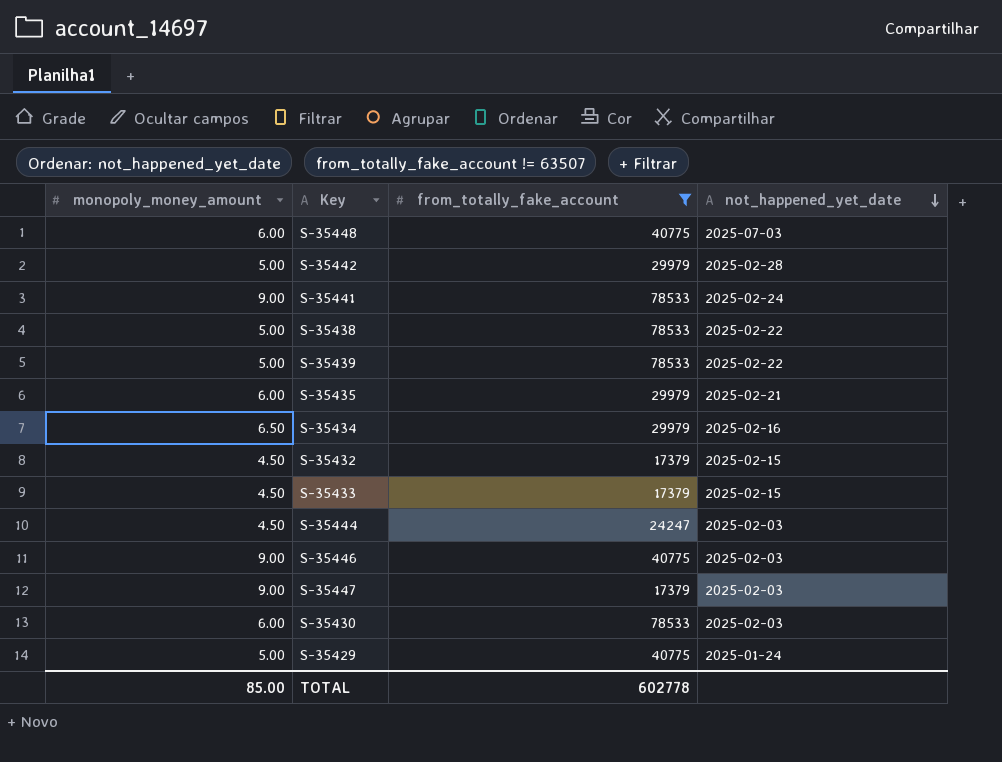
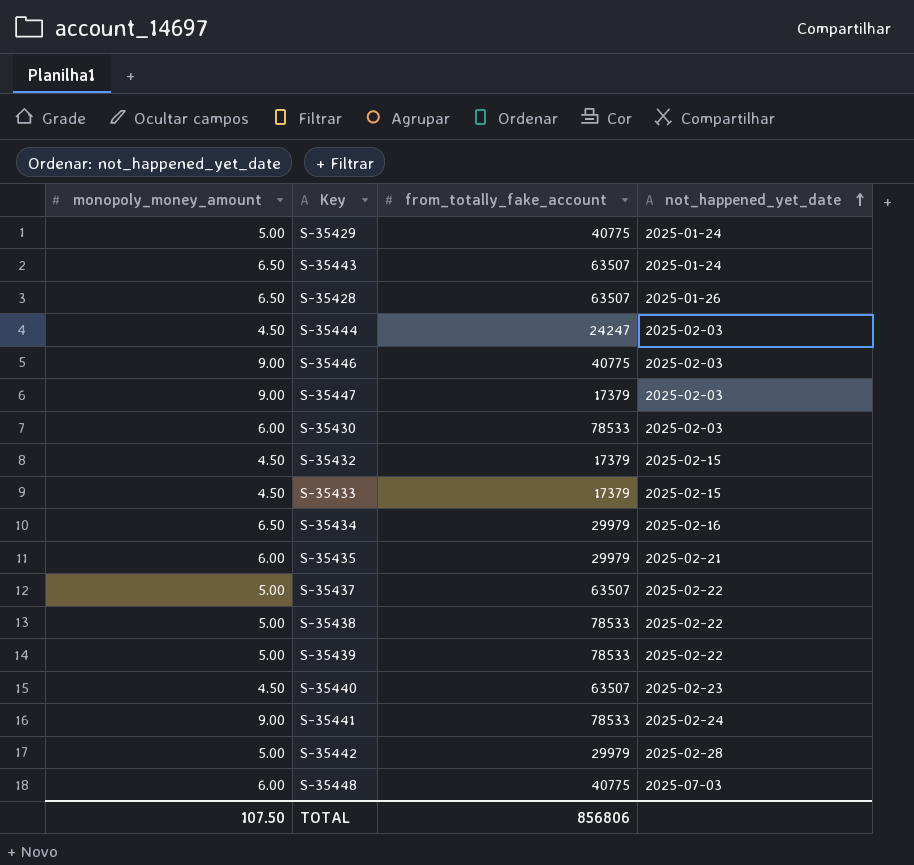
filter: from_totally_fake_account != 63507 -> none
row order: not_happened_yet_date descending -> not_happened_yet_date ascending
TOTAL | monopoly_money_amount: 85.00 -> 107.50
TOTAL | from_totally_fake_account: 602778 -> 856806

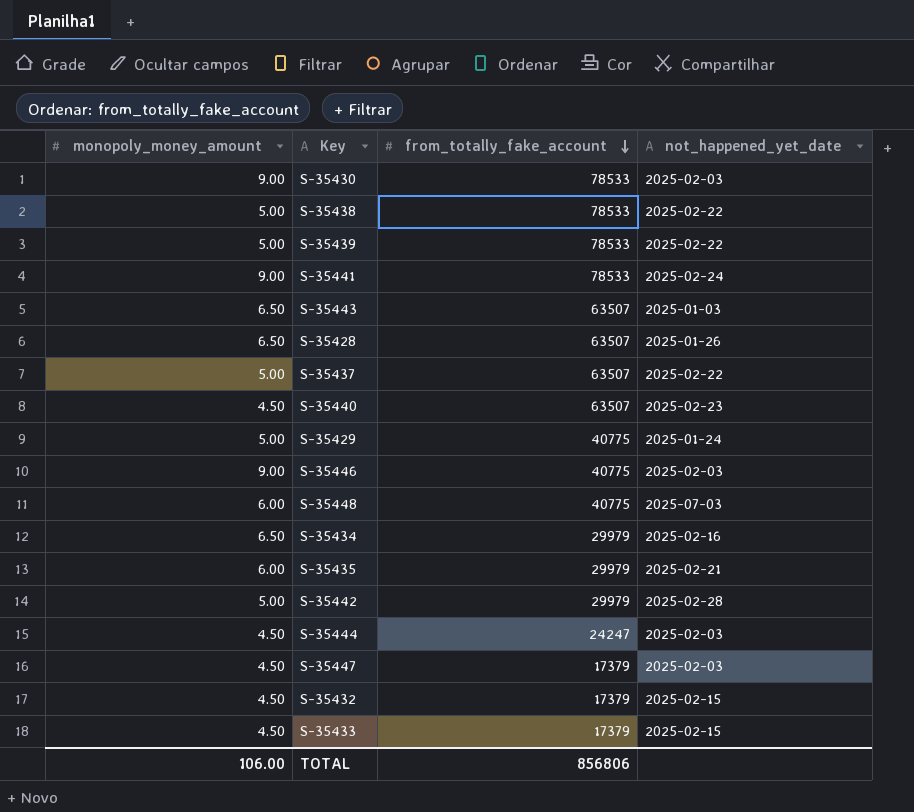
row order: not_happened_yet_date ascending -> from_totally_fake_account descending
S-35430 | monopoly_money_amount: 6.00 -> 9.00
S-35443 | not_happened_yet_date: 2025-01-24 -> 2025-01-03
S-35447 | monopoly_money_amount: 9.00 -> 4.50
TOTAL | monopoly_money_amount: 107.50 -> 106.00

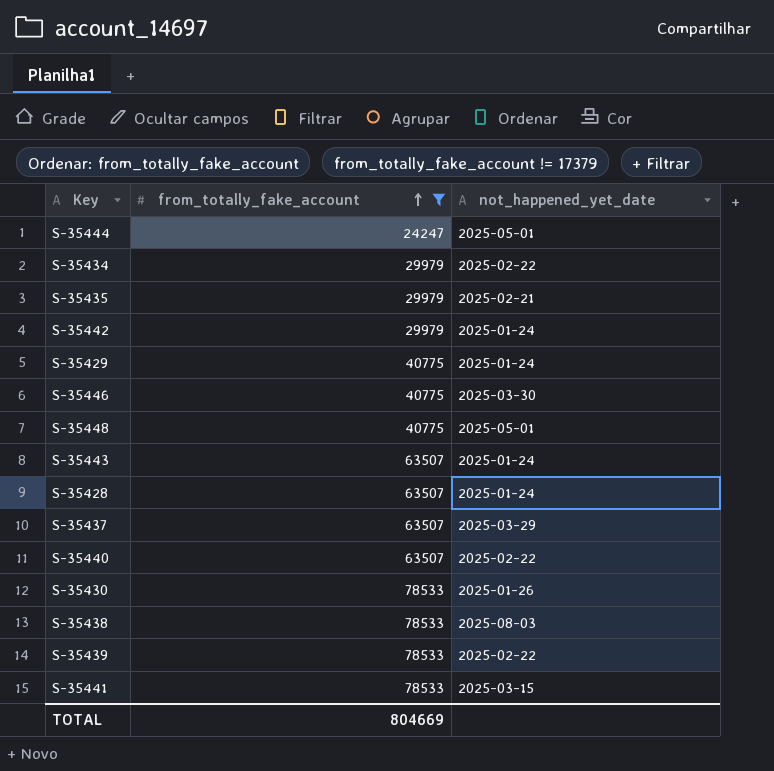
filter: none -> from_totally_fake_account != 17379
row order: from_totally_fake_account descending -> from_totally_fake_account ascending
column monopoly_money_amount | position: 1 -> none
S-35444 | not_happened_yet_date: 2025-02-03 -> 2025-05-01
S-35434 | not_happened_yet_date: 2025-02-16 -> 2025-02-22
S-35442 | not_happened_yet_date: 2025-02-28 -> 2025-01-24
S-35446 | not_happened_yet_date: 2025-02-03 -> 2025-03-30
S-35448 | not_happened_yet_date: 2025-07-03 -> 2025-05-01
S-35443 | not_happened_yet_date: 2025-01-03 -> 2025-01-24
S-35428 | not_happened_yet_date: 2025-01-26 -> 2025-01-24
S-35437 | not_happened_yet_date: 2025-02-22 -> 2025-03-29
S-35440 | not_happened_yet_date: 2025-02-23 -> 2025-02-22
S-35430 | not_happened_yet_date: 2025-02-03 -> 2025-01-26
S-35438 | not_happened_yet_date: 2025-02-22 -> 2025-08-03
S-35441 | not_happened_yet_date: 2025-02-24 -> 2025-03-15
TOTAL | from_totally_fake_account: 856806 -> 804669

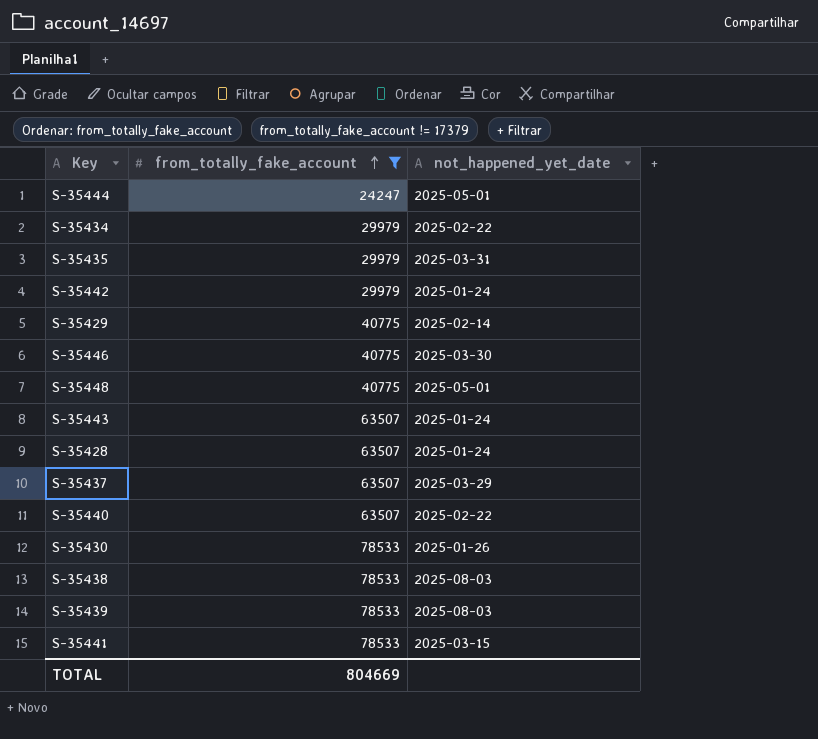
S-35435 | not_happened_yet_date: 2025-02-21 -> 2025-03-31
S-35429 | not_happened_yet_date: 2025-01-24 -> 2025-02-14
S-35439 | not_happened_yet_date: 2025-02-22 -> 2025-08-03

